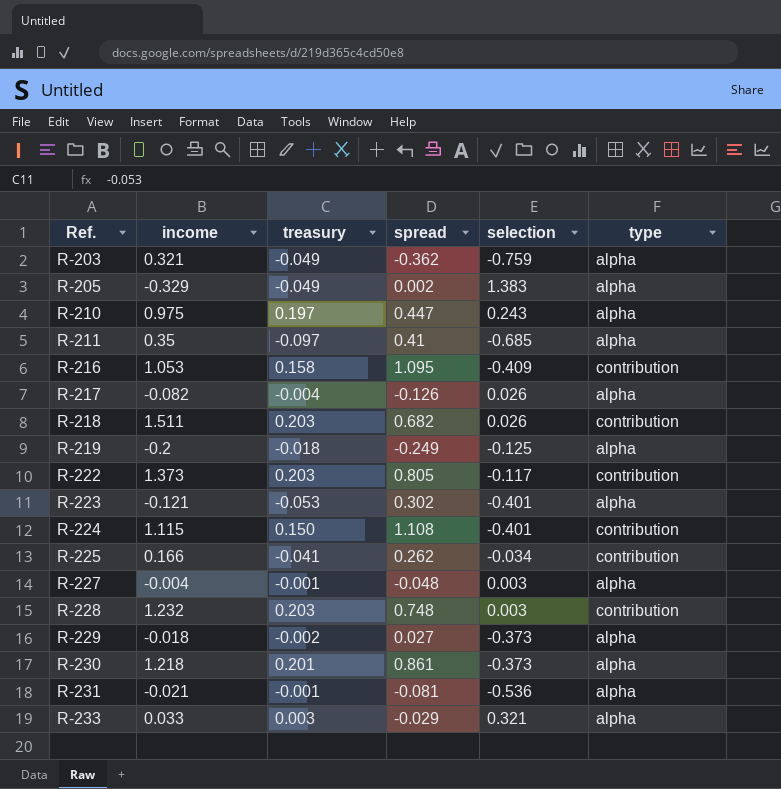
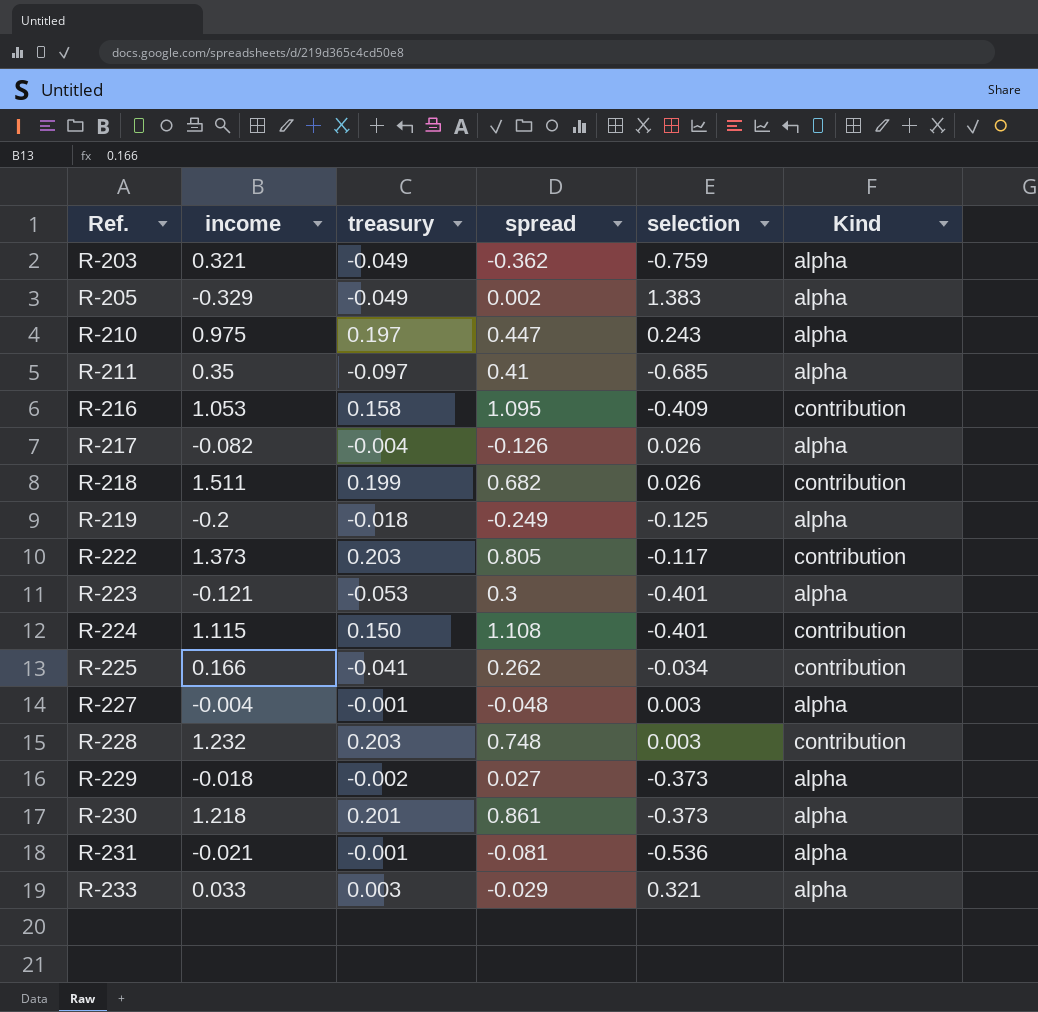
column name: type -> Kind
R-218 | treasury: 0.203 -> 0.199
R-223 | spread: 0.302 -> 0.3

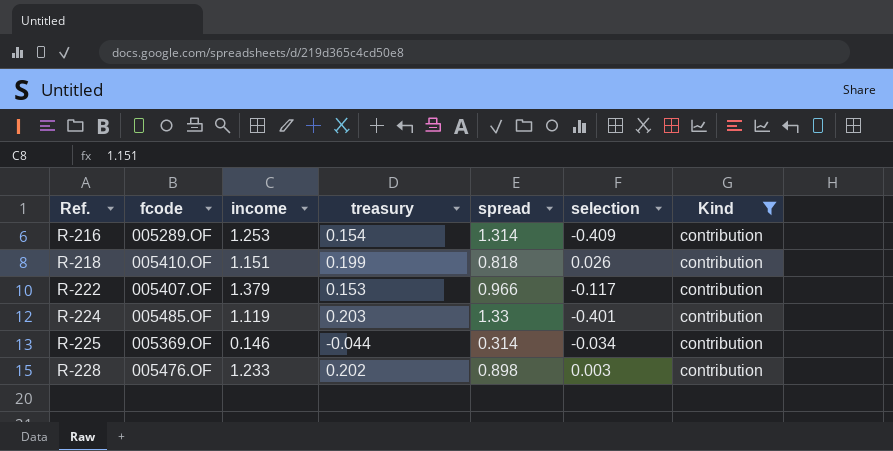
filter: none -> Kind = contribution
column fcode | position: none -> 2
R-216 | income: 1.053 -> 1.253
R-216 | treasury: 0.158 -> 0.154
R-216 | spread: 1.095 -> 1.314
R-218 | income: 1.511 -> 1.151
R-218 | spread: 0.682 -> 0.818
R-222 | income: 1.373 -> 1.379
R-222 | treasury: 0.203 -> 0.153
R-222 | spread: 0.805 -> 0.966
R-224 | income: 1.115 -> 1.119
R-224 | treasury: 0.150 -> 0.203
R-224 | spread: 1.108 -> 1.33
R-225 | income: 0.166 -> 0.146
R-225 | treasury: -0.041 -> -0.044
R-225 | spread: 0.262 -> 0.314
R-228 | income: 1.232 -> 1.233
R-228 | treasury: 0.203 -> 0.202
R-228 | spread: 0.748 -> 0.898

